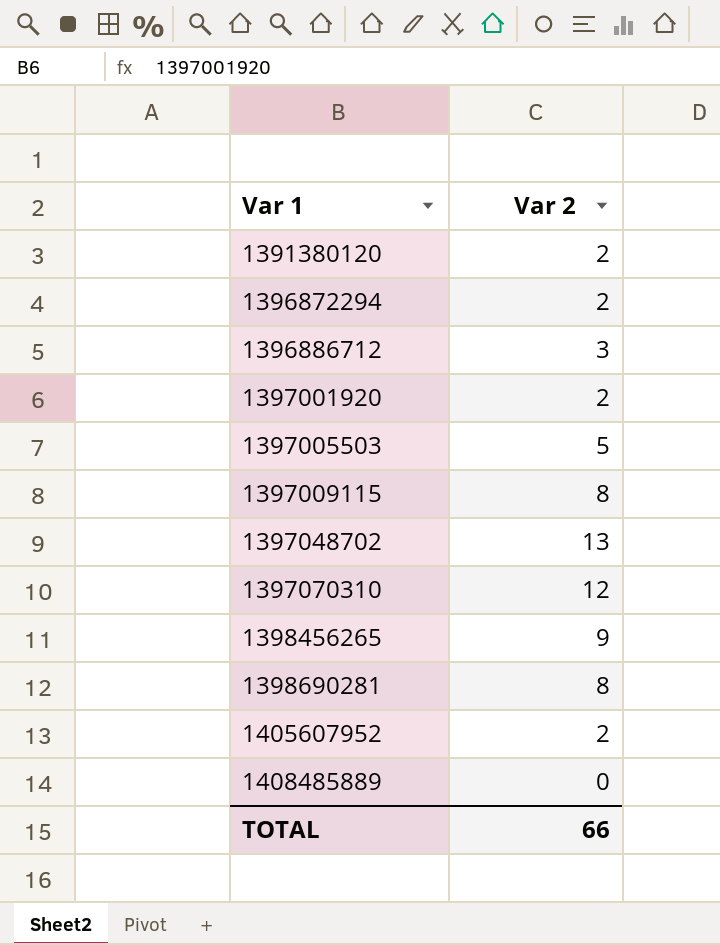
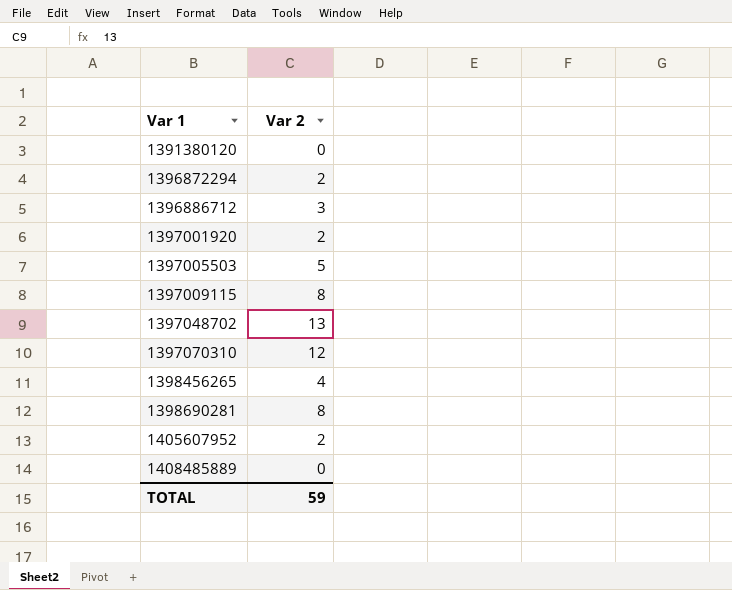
1391380120 | Var 2: 2 -> 0
1398456265 | Var 2: 9 -> 4
TOTAL | Var 2: 66 -> 59

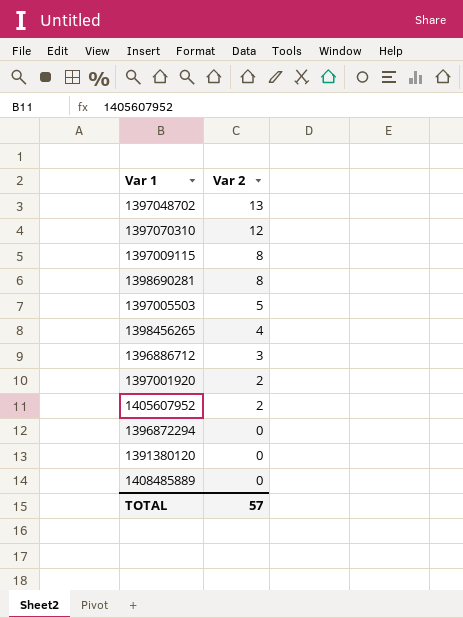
row order: Var 1 ascending -> Var 2 descending
1396872294 | Var 2: 2 -> 0
TOTAL | Var 2: 59 -> 57

